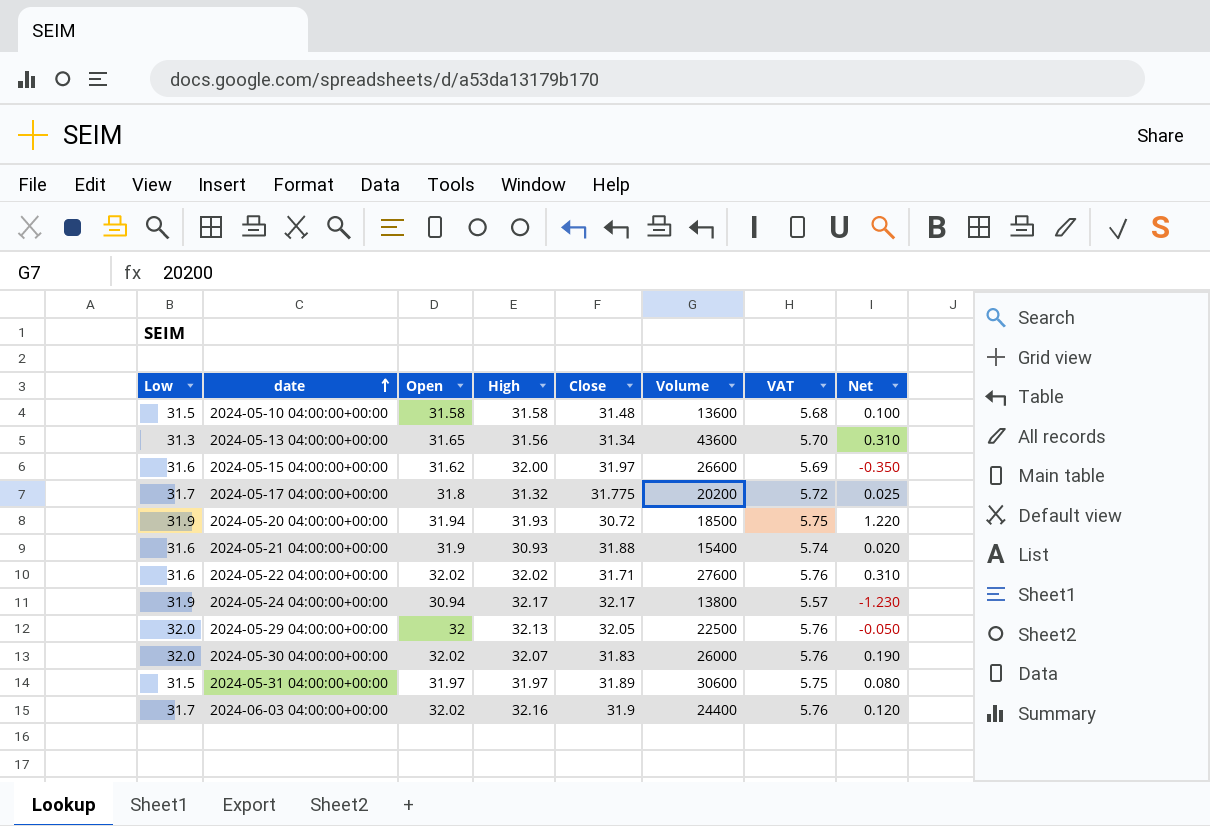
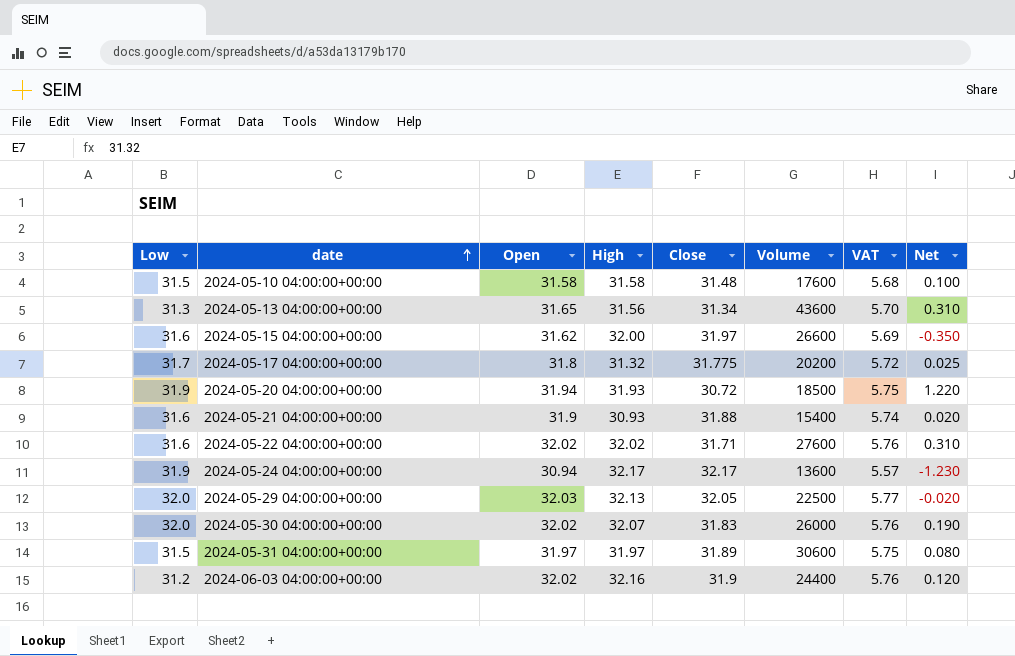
2024-05-10 04:00:00+00:00 | Volume: 13600 -> 17600
2024-05-24 04:00:00+00:00 | Volume: 13800 -> 13600
2024-05-29 04:00:00+00:00 | Open: 32 -> 32.03
2024-05-29 04:00:00+00:00 | VAT: 5.76 -> 5.77
2024-05-29 04:00:00+00:00 | Net: -0.050 -> -0.020
2024-06-03 04:00:00+00:00 | Low: 31.7 -> 31.2

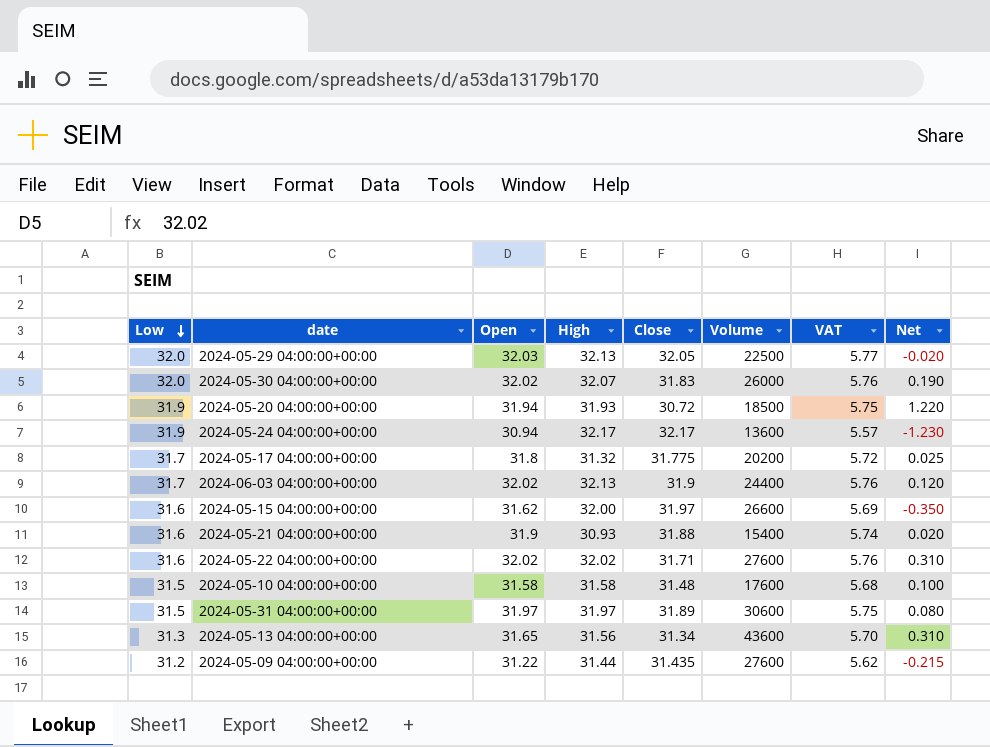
row order: date ascending -> Low descending
2024-06-03 04:00:00+00:00 | Low: 31.2 -> 31.7
2024-06-03 04:00:00+00:00 | High: 32.16 -> 32.13
row 2024-05-09 04:00:00+00:00: none -> 31.2 | 31.22 | 31.44 | 31.435 | 27600 | 5.62 | -0.215

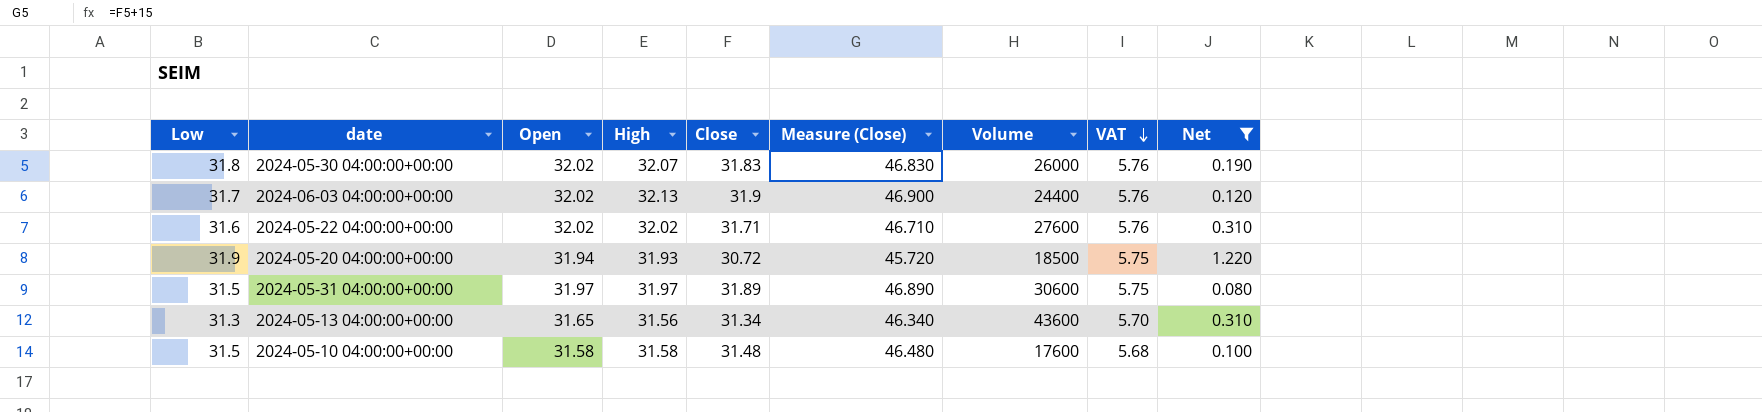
filter: none -> Net >= 0.080
row order: Low descending -> VAT descending
column Measure (Close) | formula: none -> [Close] + 15
2024-05-30 04:00:00+00:00 | Low: 32.0 -> 31.8

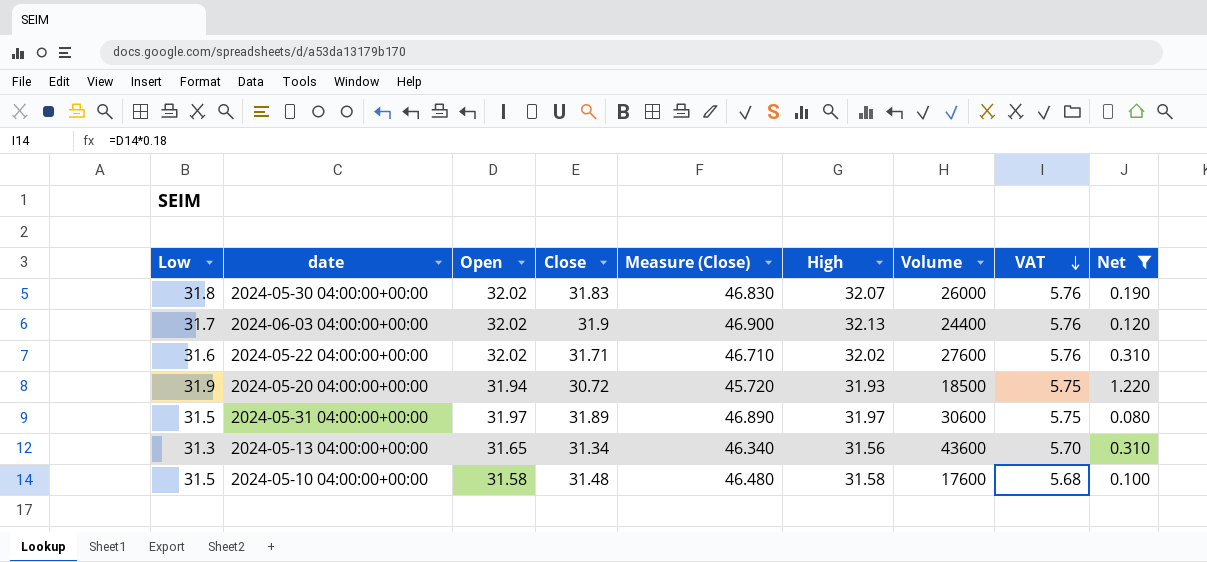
column High | position: 4 -> 6

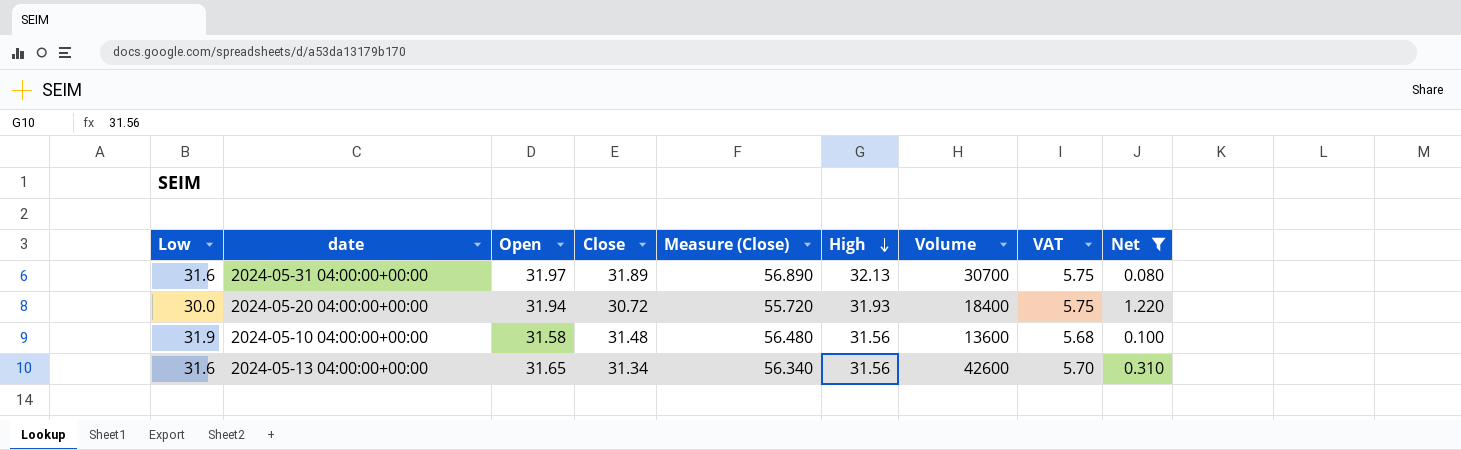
row order: VAT descending -> High descending
column Measure (Close) | formula: [Close] + 15 -> [Close] + 25
row 2024-05-30 04:00:00+00:00: 31.8 | 32.02 | 31.83 | 46.830 | 32.07 | 26000 | 5.76 | 0.190 -> none
row 2024-06-03 04:00:00+00:00: 31.7 | 32.02 | 31.9 | 46.900 | 32.13 | 24400 | 5.76 | 0.120 -> none
row 2024-05-22 04:00:00+00:00: 31.6 | 32.02 | 31.71 | 46.710 | 32.02 | 27600 | 5.76 | 0.310 -> none
2024-05-31 04:00:00+00:00 | Low: 31.5 -> 31.6
2024-05-31 04:00:00+00:00 | High: 31.97 -> 32.13
2024-05-31 04:00:00+00:00 | Volume: 30600 -> 30700
2024-05-20 04:00:00+00:00 | Low: 31.9 -> 30.0
2024-05-20 04:00:00+00:00 | Volume: 18500 -> 18400
2024-05-10 04:00:00+00:00 | Low: 31.5 -> 31.9
2024-05-10 04:00:00+00:00 | High: 31.58 -> 31.56
2024-05-10 04:00:00+00:00 | Volume: 17600 -> 13600
2024-05-13 04:00:00+00:00 | Low: 31.3 -> 31.6
2024-05-13 04:00:00+00:00 | Volume: 43600 -> 42600

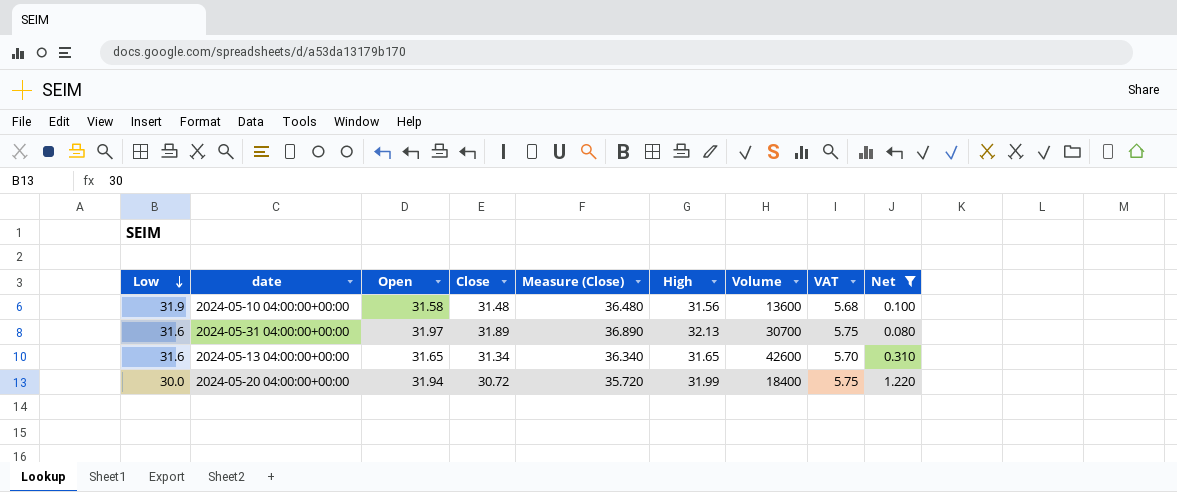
row order: High descending -> Low descending
column Measure (Close) | formula: [Close] + 25 -> [Close] + 5
2024-05-13 04:00:00+00:00 | High: 31.56 -> 31.65
2024-05-20 04:00:00+00:00 | High: 31.93 -> 31.99

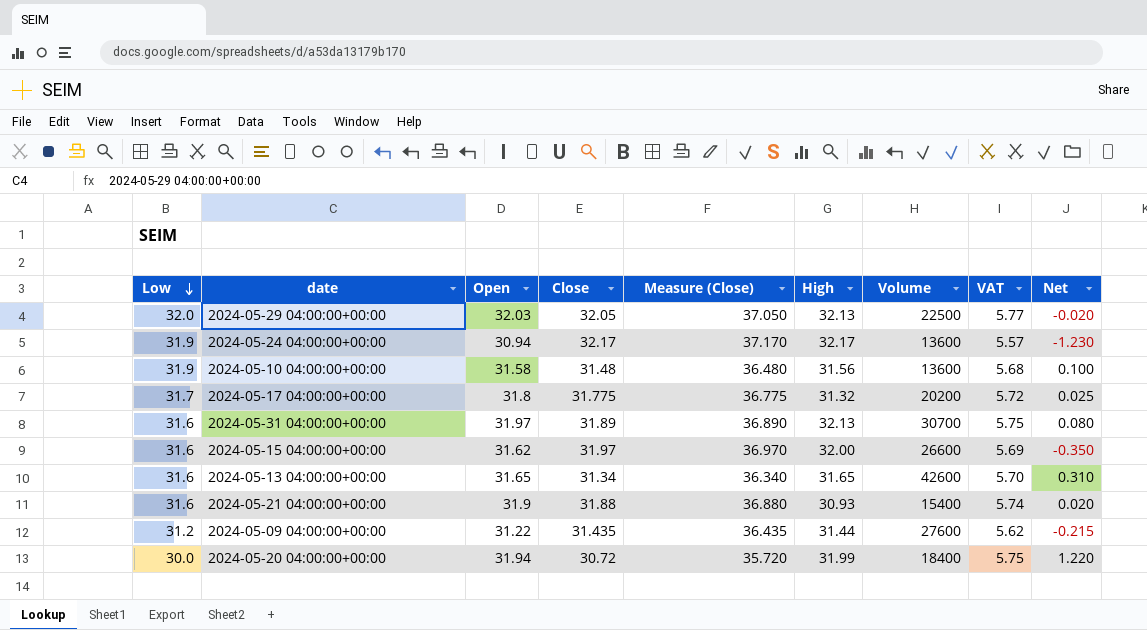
filter: Net >= 0.080 -> none

